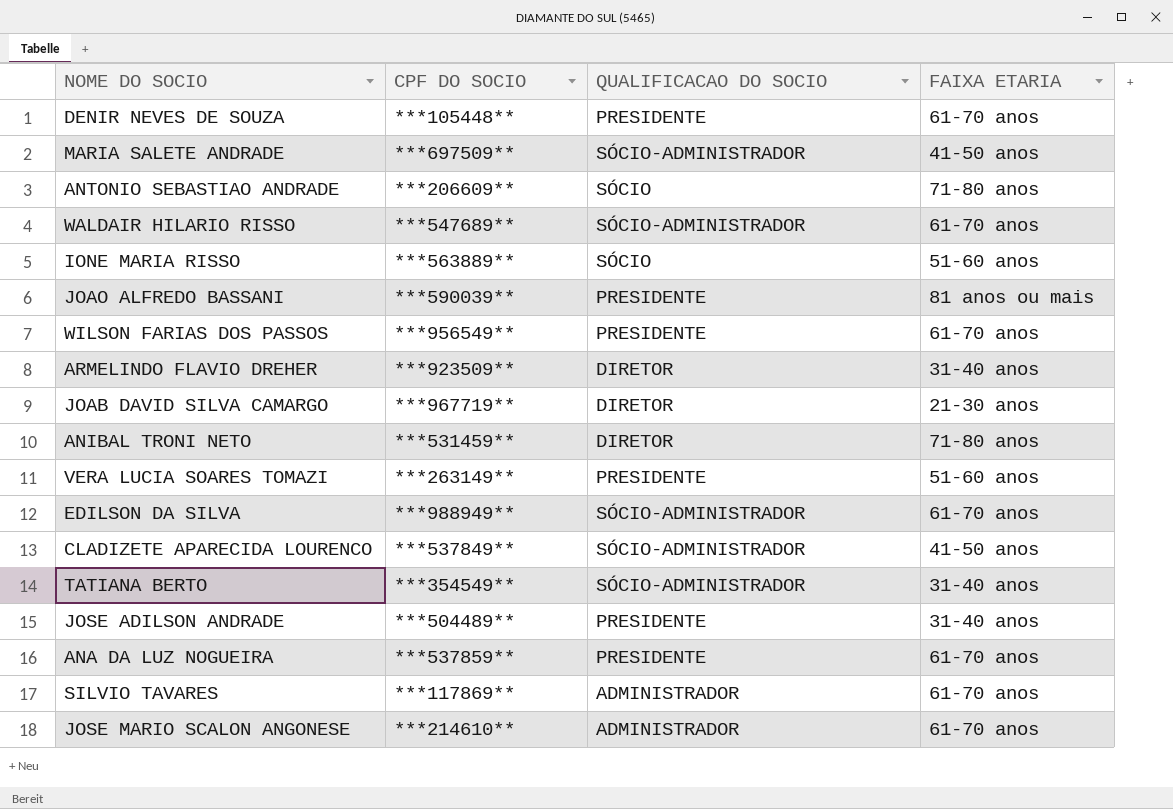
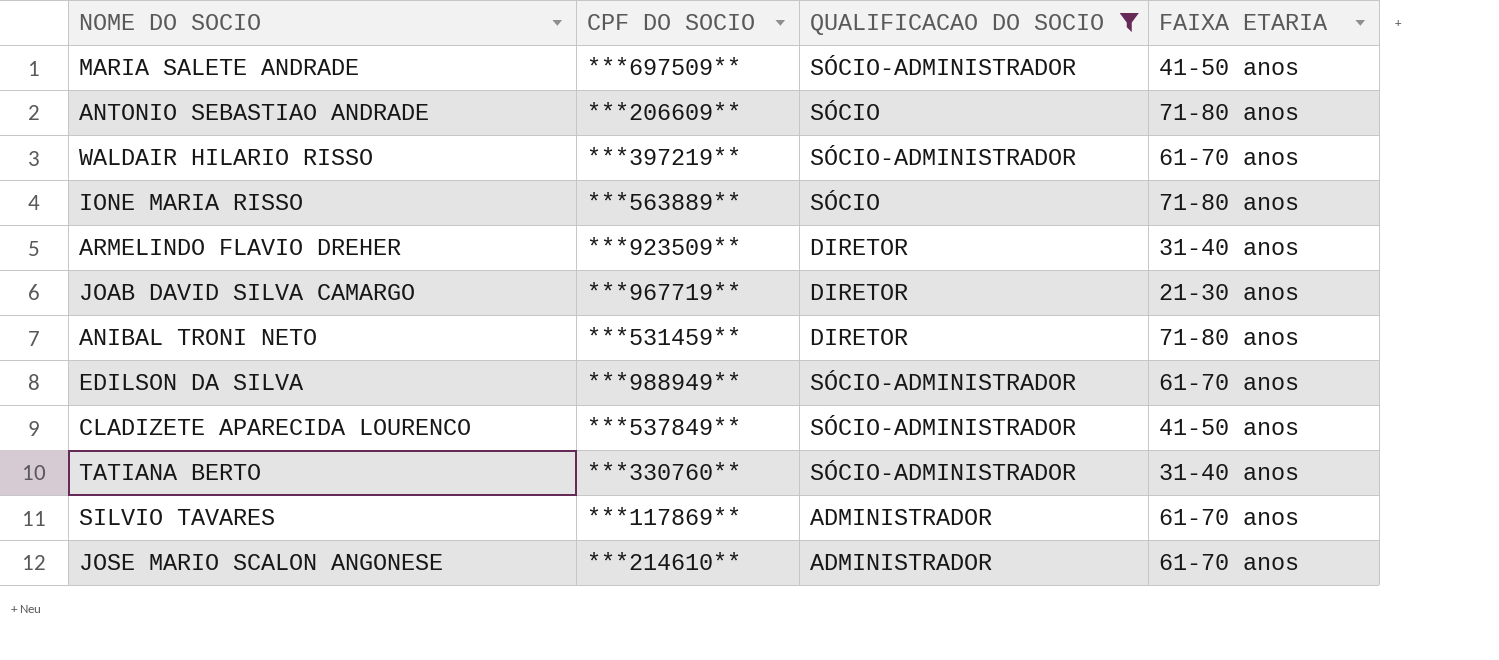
filter: none -> QUALIFICACAO DO SOCIO != PRESIDENTE
WALDAIR HILARIO RISSO | CPF DO SOCIO: ***547689** -> ***397219**
IONE MARIA RISSO | FAIXA ETARIA: 51-60 anos -> 71-80 anos
TATIANA BERTO | CPF DO SOCIO: ***354549** -> ***330760**

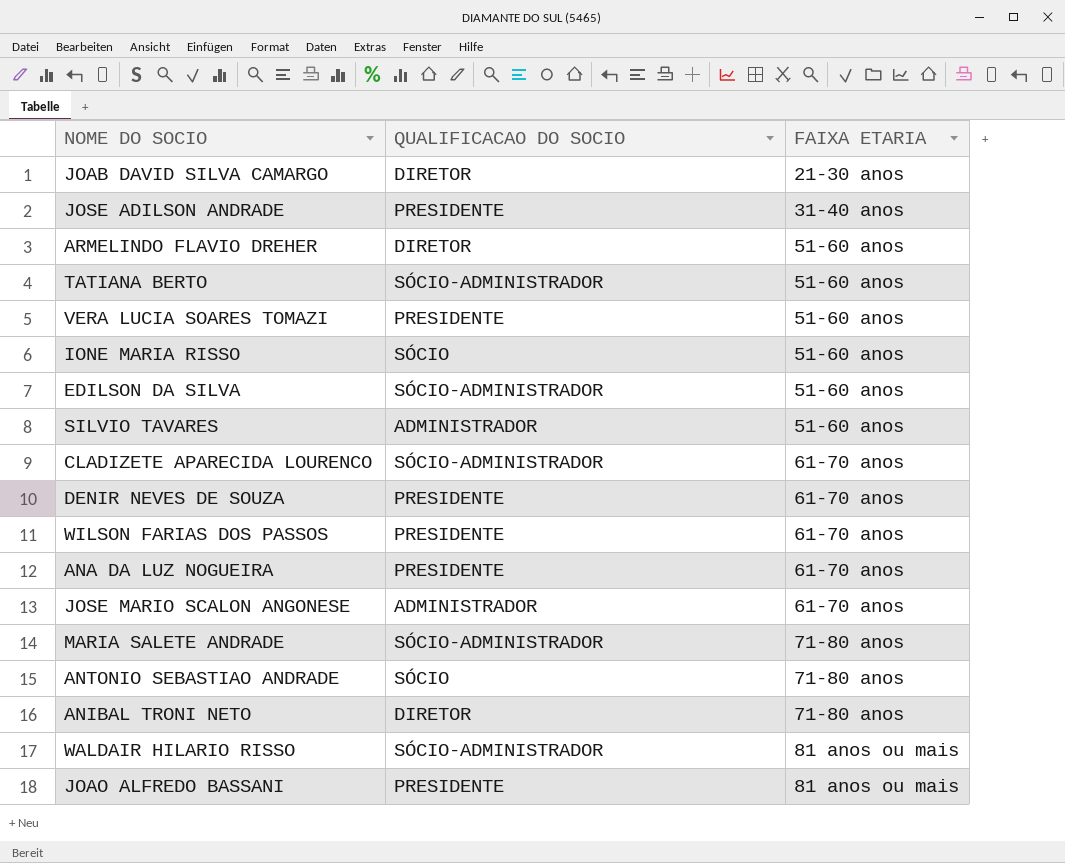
filter: QUALIFICACAO DO SOCIO != PRESIDENTE -> none
row order: none -> FAIXA ETARIA ascending
column CPF DO SOCIO | position: 2 -> none
ARMELINDO FLAVIO DREHER | FAIXA ETARIA: 31-40 anos -> 51-60 anos
TATIANA BERTO | FAIXA ETARIA: 31-40 anos -> 51-60 anos
IONE MARIA RISSO | FAIXA ETARIA: 71-80 anos -> 51-60 anos
EDILSON DA SILVA | FAIXA ETARIA: 61-70 anos -> 51-60 anos
SILVIO TAVARES | FAIXA ETARIA: 61-70 anos -> 51-60 anos
CLADIZETE APARECIDA LOURENCO | FAIXA ETARIA: 41-50 anos -> 61-70 anos
MARIA SALETE ANDRADE | FAIXA ETARIA: 41-50 anos -> 71-80 anos
WALDAIR HILARIO RISSO | FAIXA ETARIA: 61-70 anos -> 81 anos ou mais

